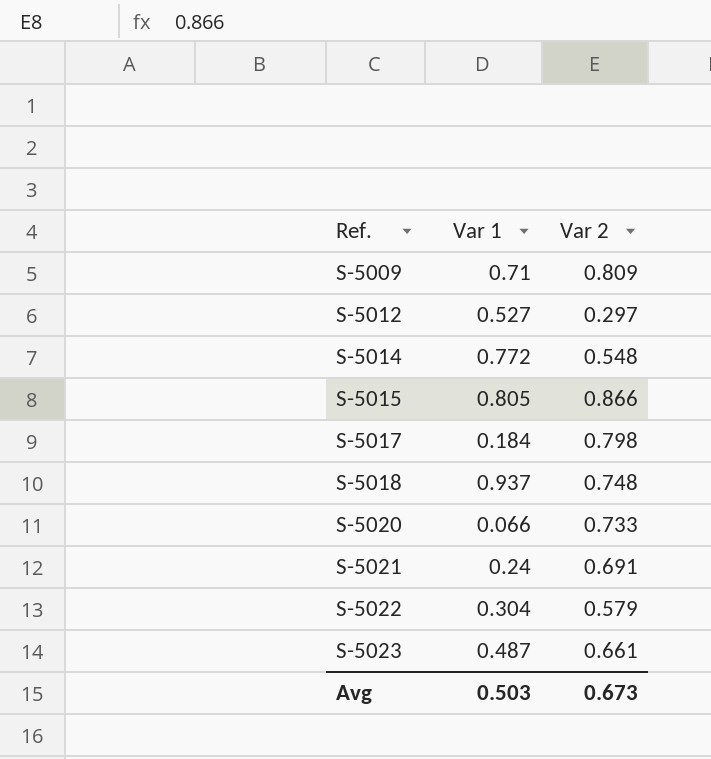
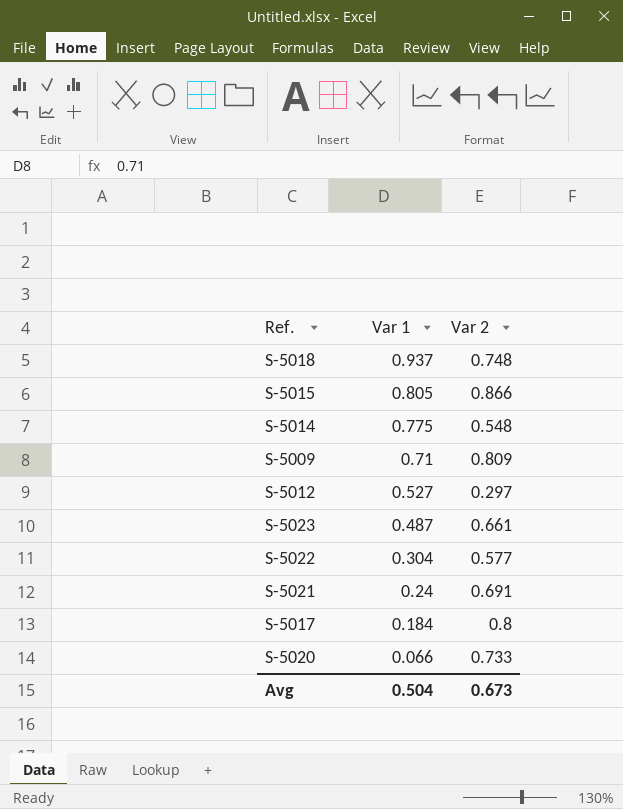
row order: Ref. ascending -> Var 1 descending
S-5014 | Var 1: 0.772 -> 0.775
S-5022 | Var 2: 0.579 -> 0.577
S-5017 | Var 2: 0.798 -> 0.8
Avg | Var 1: 0.503 -> 0.504

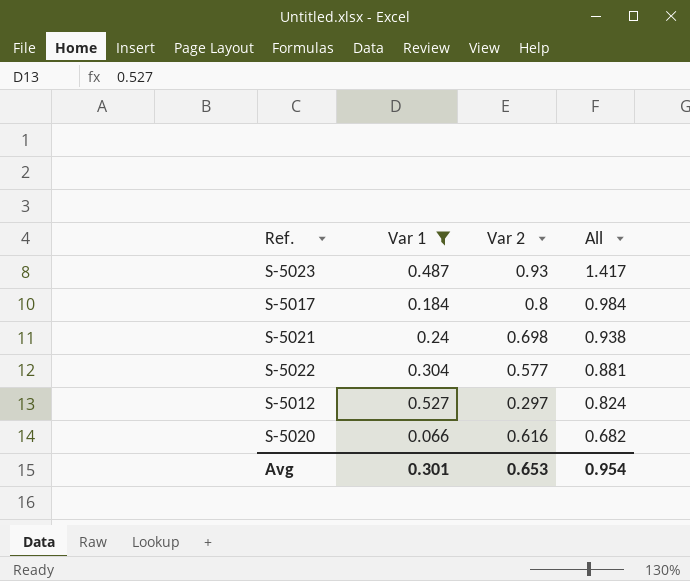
filter: none -> Var 1 <= 0.527
row order: Var 1 descending -> All descending
column All | formula: none -> [Var 1] + [Var 2]
S-5023 | Var 2: 0.661 -> 0.93
S-5021 | Var 2: 0.691 -> 0.698
S-5020 | Var 2: 0.733 -> 0.616
Avg | Var 1: 0.504 -> 0.301
Avg | Var 2: 0.673 -> 0.653

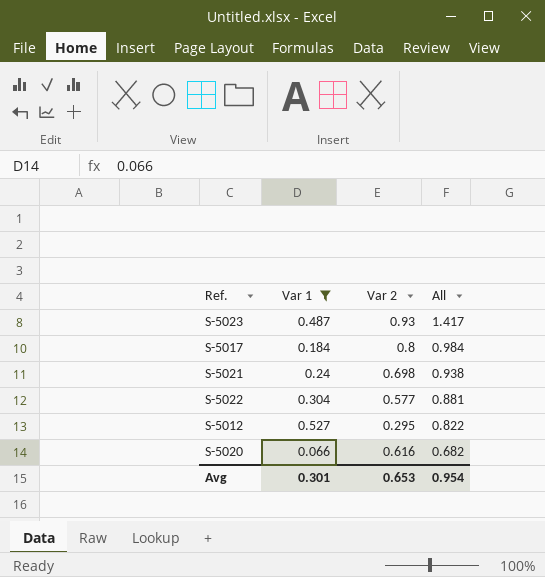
S-5012 | Var 2: 0.297 -> 0.295
S-5012 | All: 0.824 -> 0.822

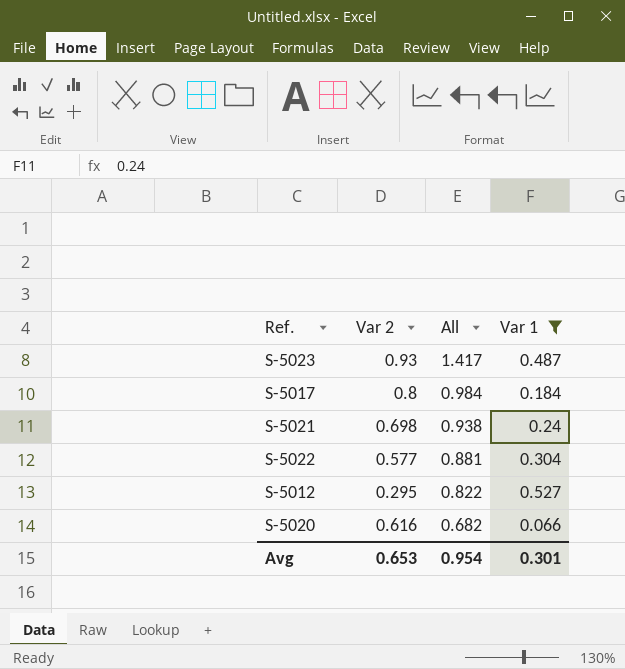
column Var 1 | position: 2 -> 4

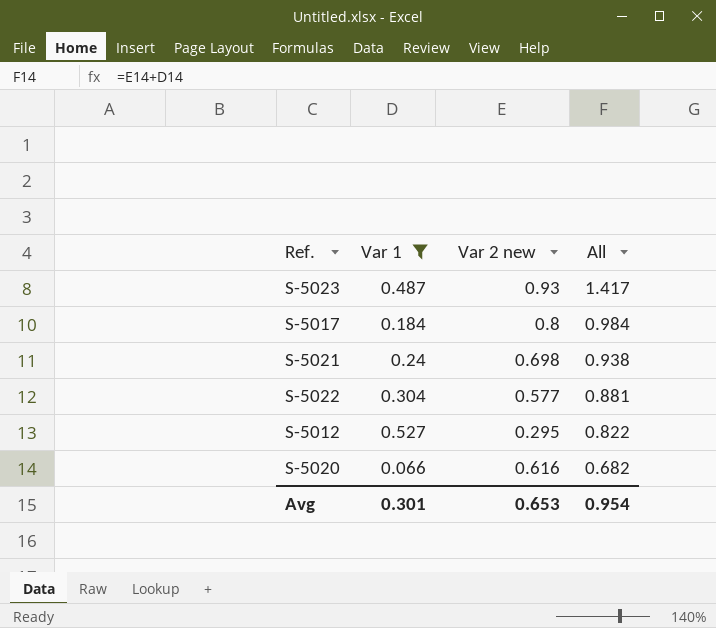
column Var 1 | position: 4 -> 2
column name: Var 2 -> Var 2 new

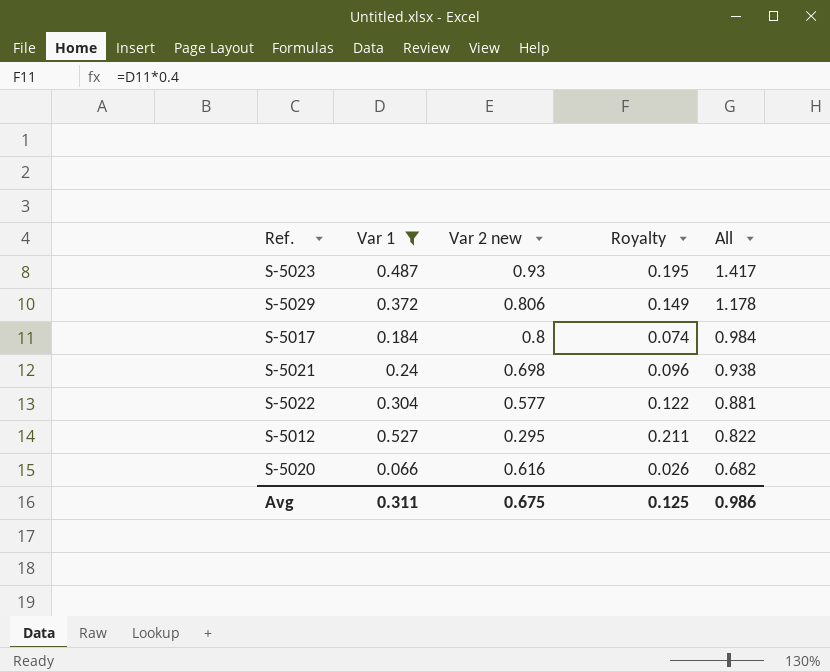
column Royalty | formula: none -> [Var 1] * 0.4
row S-5029: none -> 0.372 | 0.806 | 0.149 | 1.178
Avg | Var 1: 0.301 -> 0.311
Avg | Var 2 new: 0.653 -> 0.675
Avg | All: 0.954 -> 0.986

